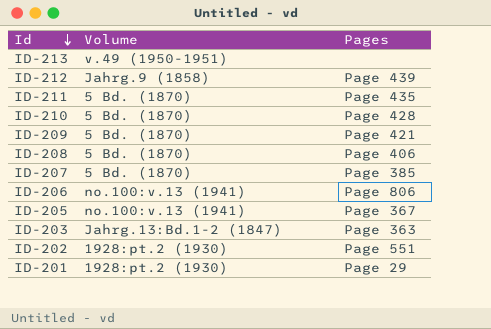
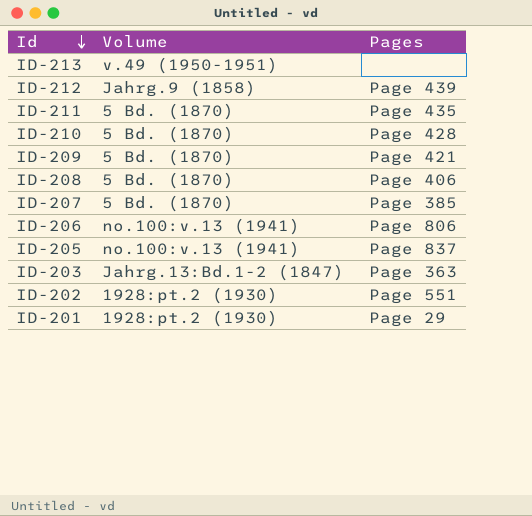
ID-205 | Pages: Page 367 -> Page 837

